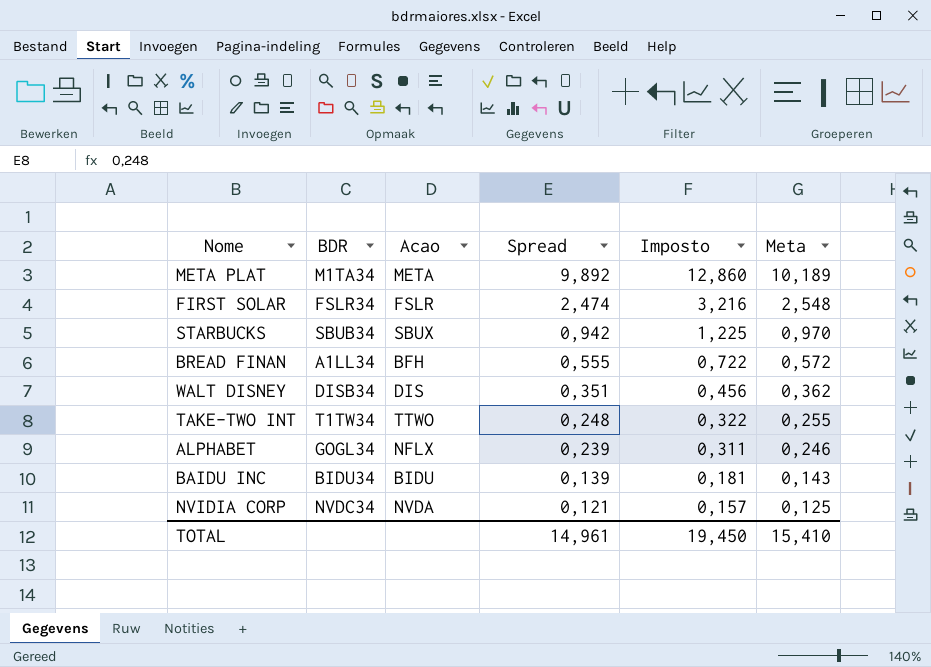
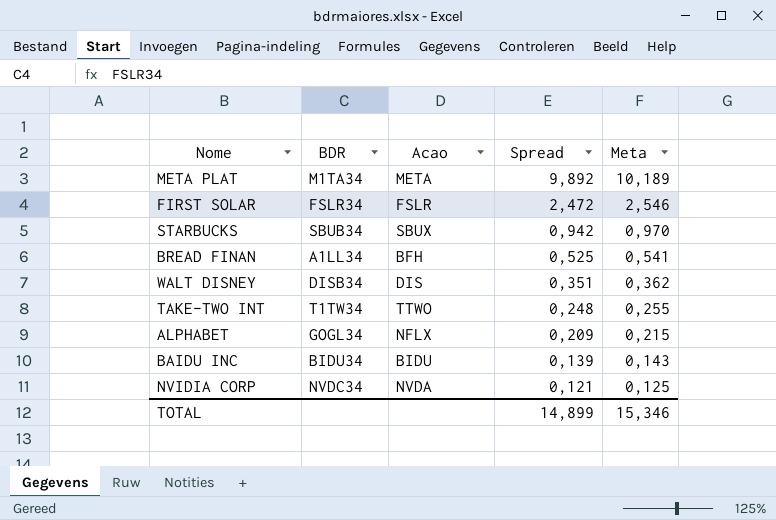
column Imposto | formula: [Spread] * 1,3 -> none
FIRST SOLAR | Spread: 2,474 -> 2,472
FIRST SOLAR | Meta: 2,548 -> 2,546
BREAD FINAN | Spread: 0,555 -> 0,525
BREAD FINAN | Meta: 0,572 -> 0,541
ALPHABET | Spread: 0,239 -> 0,209
ALPHABET | Meta: 0,246 -> 0,215
TOTAL | Spread: 14,961 -> 14,899
TOTAL | Meta: 15,410 -> 15,346

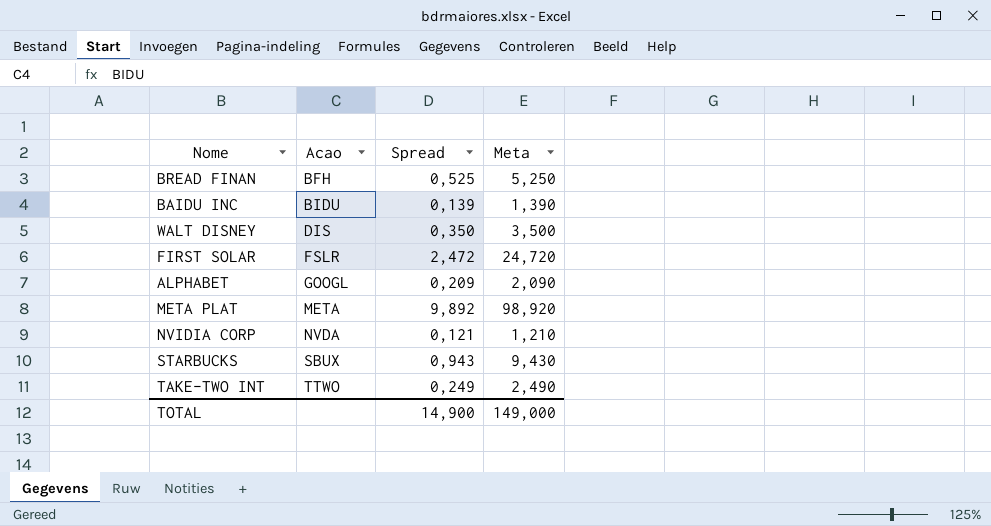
row order: Spread descending -> Acao ascending
column BDR | position: 2 -> none
column Meta | formula: [Spread] * 1,03 -> [Spread] * 10
WALT DISNEY | Spread: 0,351 -> 0,350
ALPHABET | Acao: NFLX -> GOOGL
STARBUCKS | Spread: 0,942 -> 0,943
TAKE-TWO INT | Spread: 0,248 -> 0,249
TOTAL | Spread: 14,899 -> 14,900
TOTAL | Meta: 15,346 -> 149,000

